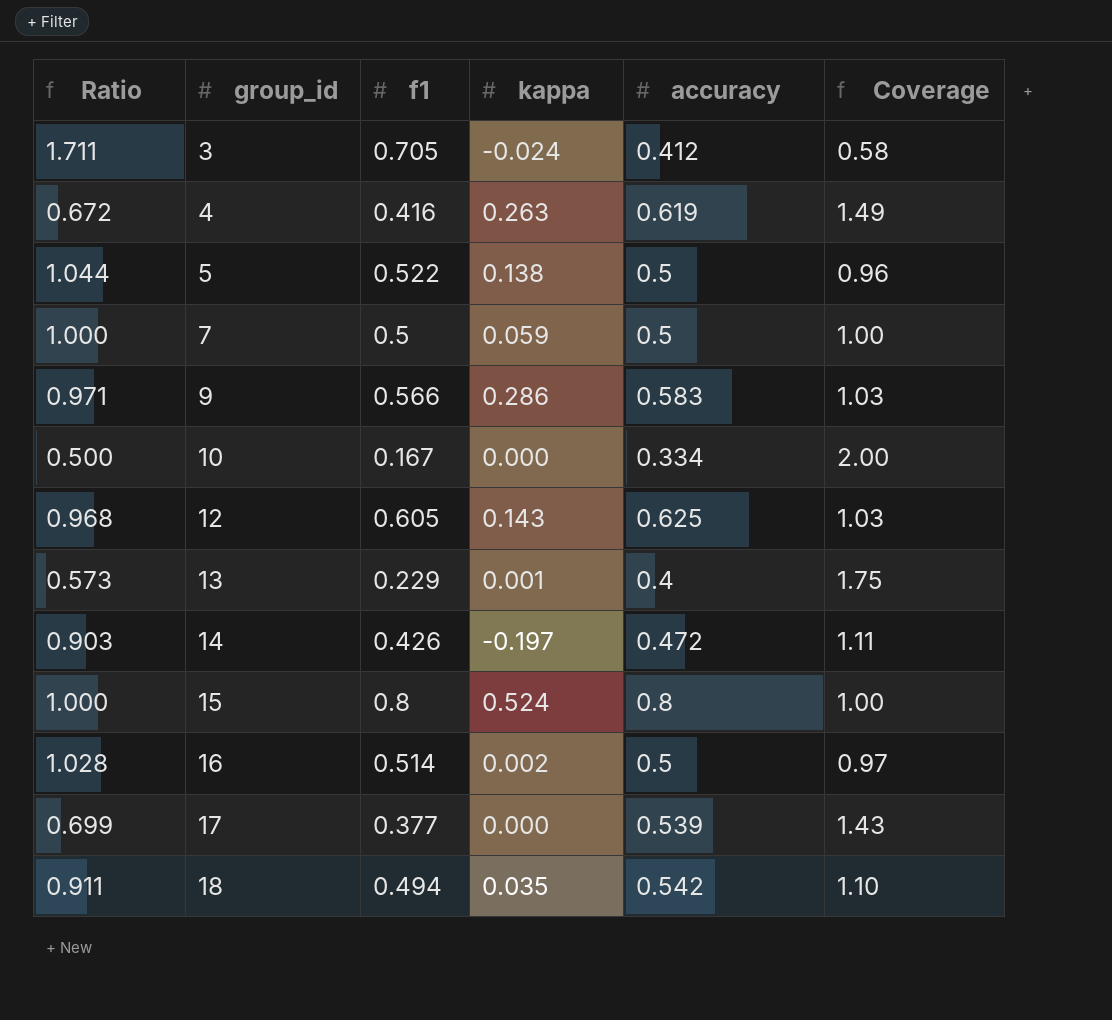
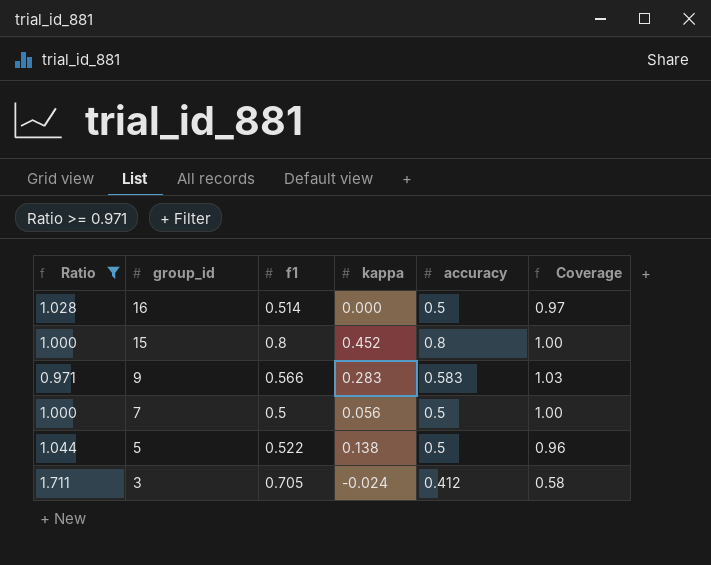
filter: none -> Ratio >= 0.971
row order: group_id ascending -> group_id descending
16 | kappa: 0.002 -> 0.000
15 | kappa: 0.524 -> 0.452
9 | kappa: 0.286 -> 0.283
7 | kappa: 0.059 -> 0.056

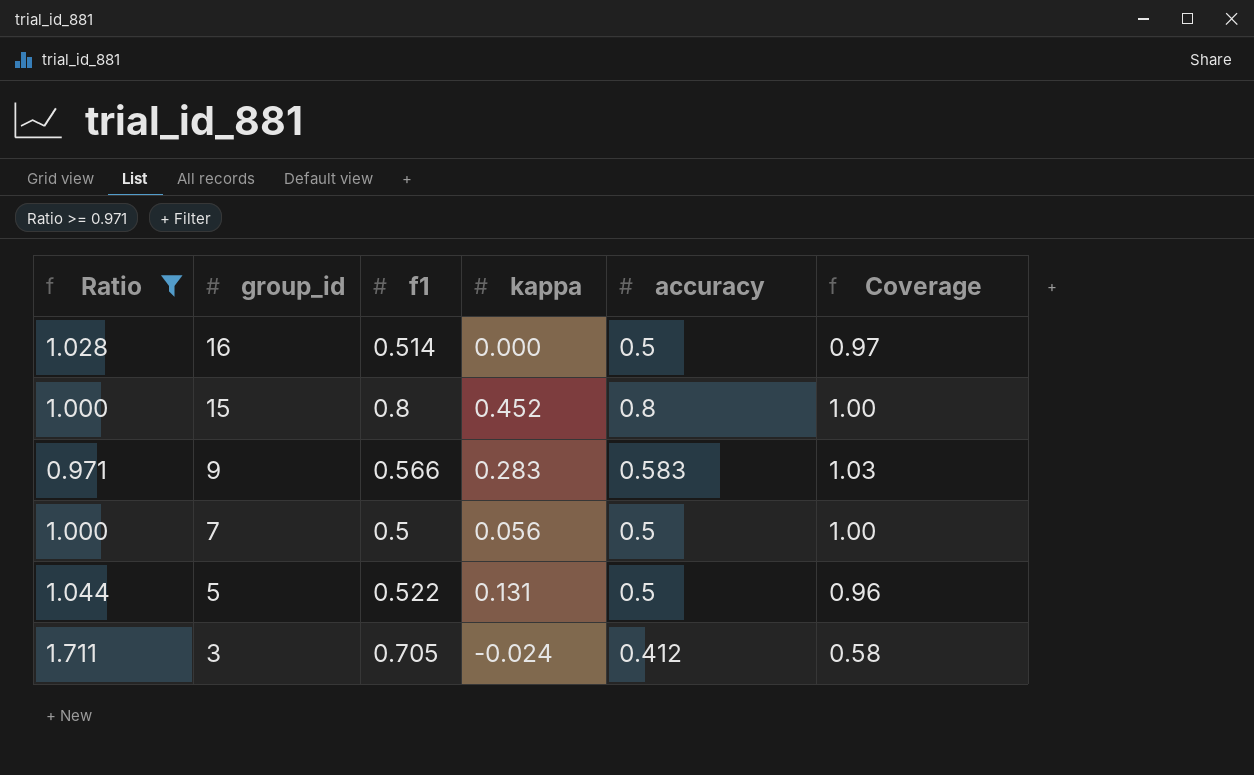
5 | kappa: 0.138 -> 0.131

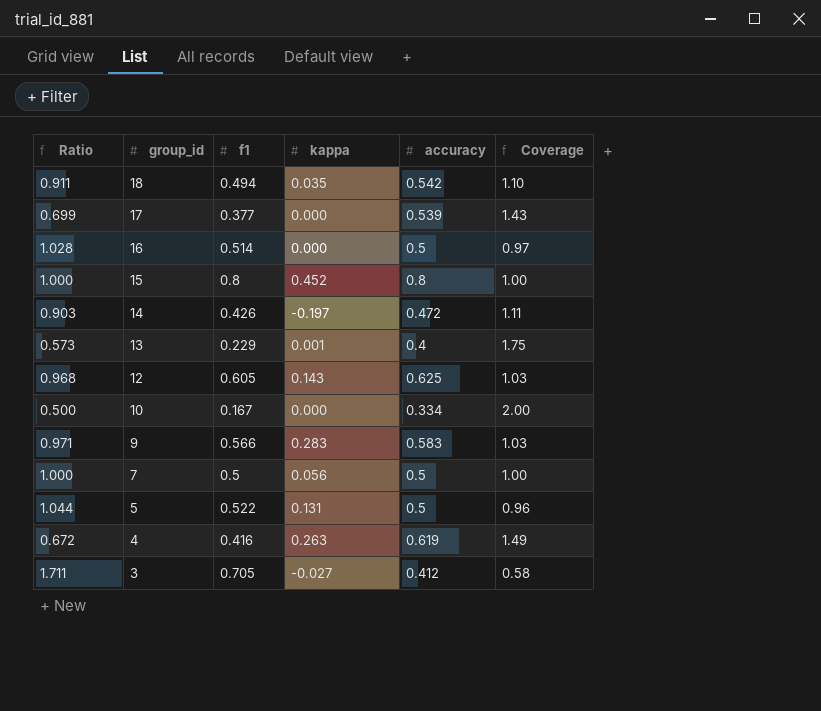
filter: Ratio >= 0.971 -> none
3 | kappa: -0.024 -> -0.027

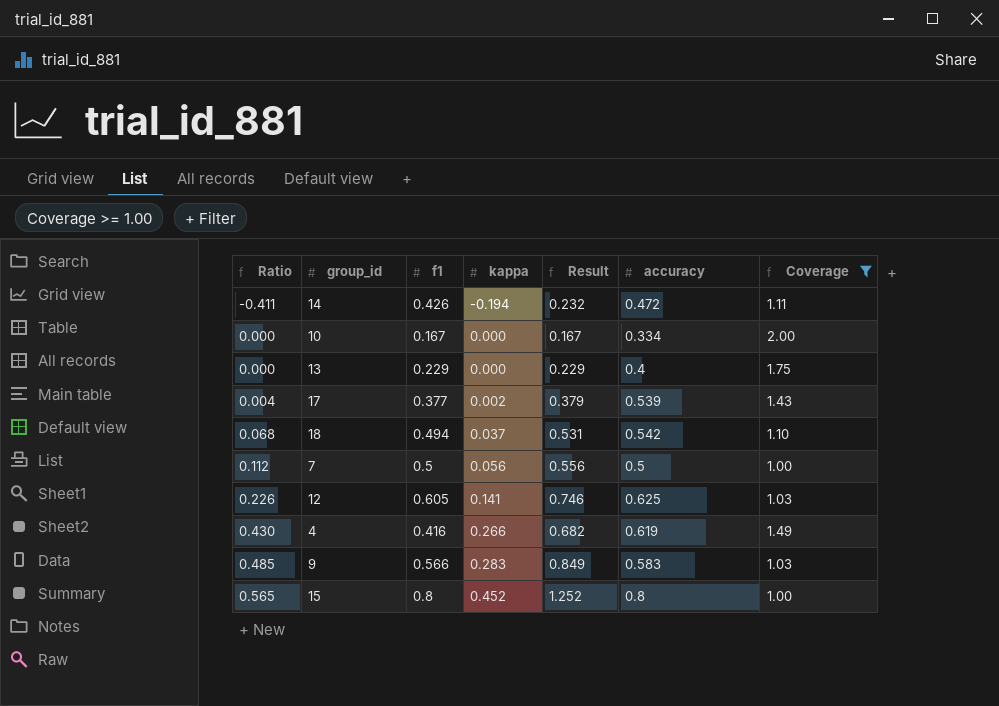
filter: none -> Coverage >= 1.00
row order: group_id descending -> Ratio ascending
column Ratio | formula: [f1] / [accuracy] -> [kappa] / [accuracy]
column Result | formula: none -> [f1] + [kappa]
14 | kappa: -0.197 -> -0.194
13 | kappa: 0.001 -> 0.000
17 | kappa: 0.000 -> 0.002
18 | kappa: 0.035 -> 0.037
12 | kappa: 0.143 -> 0.141
4 | kappa: 0.263 -> 0.266

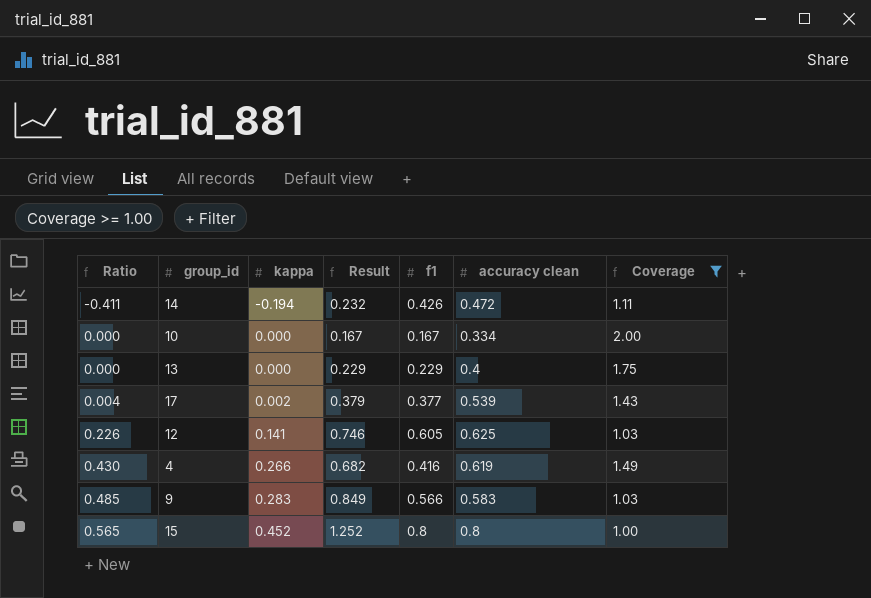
column f1 | position: 3 -> 5
column name: accuracy -> accuracy clean
row 18: 0.068 | 0.494 | 0.037 | 0.531 | 0.542 | 1.10 -> none
row 7: 0.112 | 0.5 | 0.056 | 0.556 | 0.5 | 1.00 -> none

